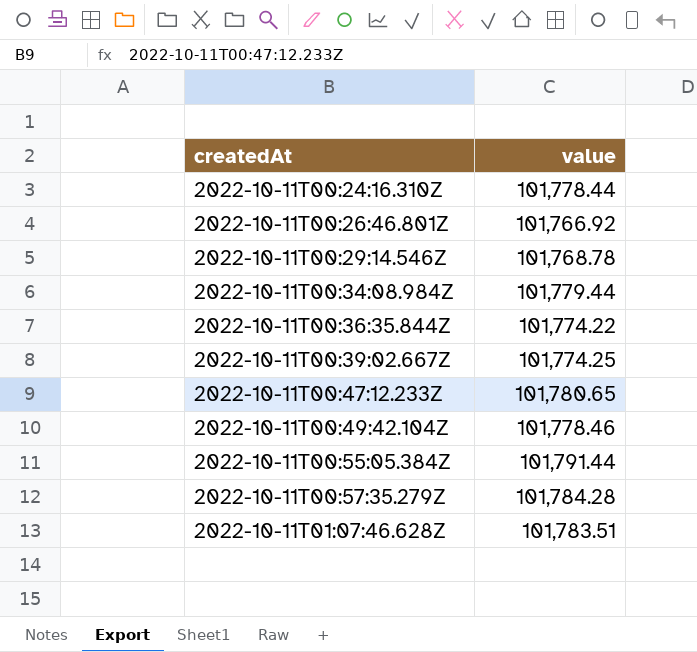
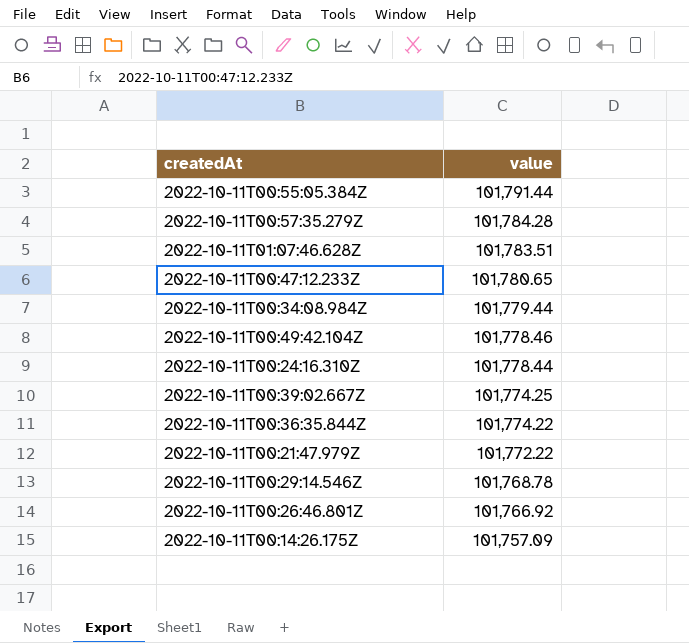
row order: createdAt ascending -> value descending
row 2022-10-11T00:21:47.979Z: none -> 101,772.22
row 2022-10-11T00:14:26.175Z: none -> 101,757.09

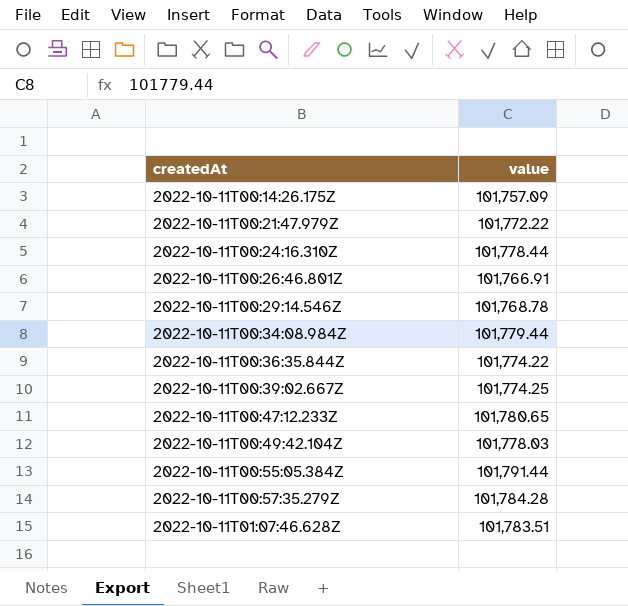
row order: value descending -> createdAt ascending
2022-10-11T00:26:46.801Z | value: 101,766.92 -> 101,766.91
2022-10-11T00:49:42.104Z | value: 101,778.46 -> 101,778.03

